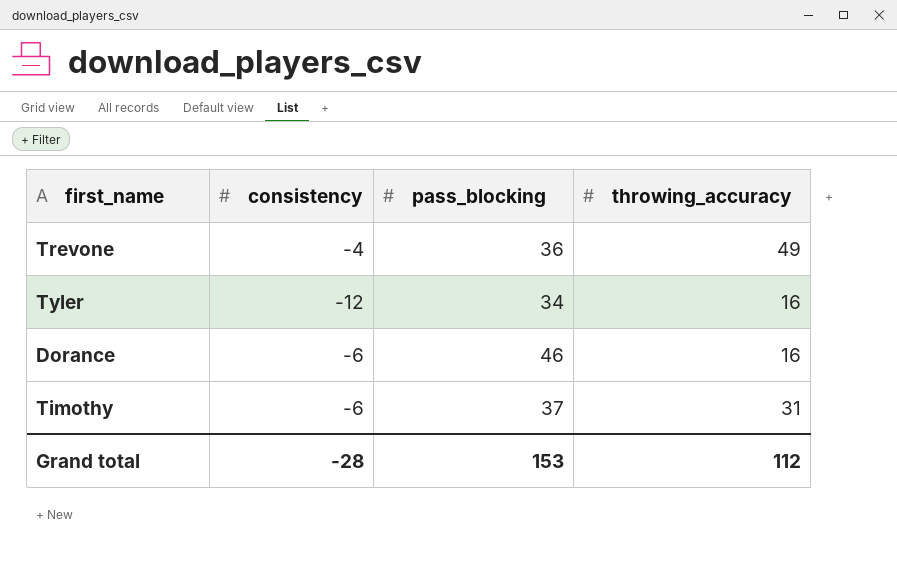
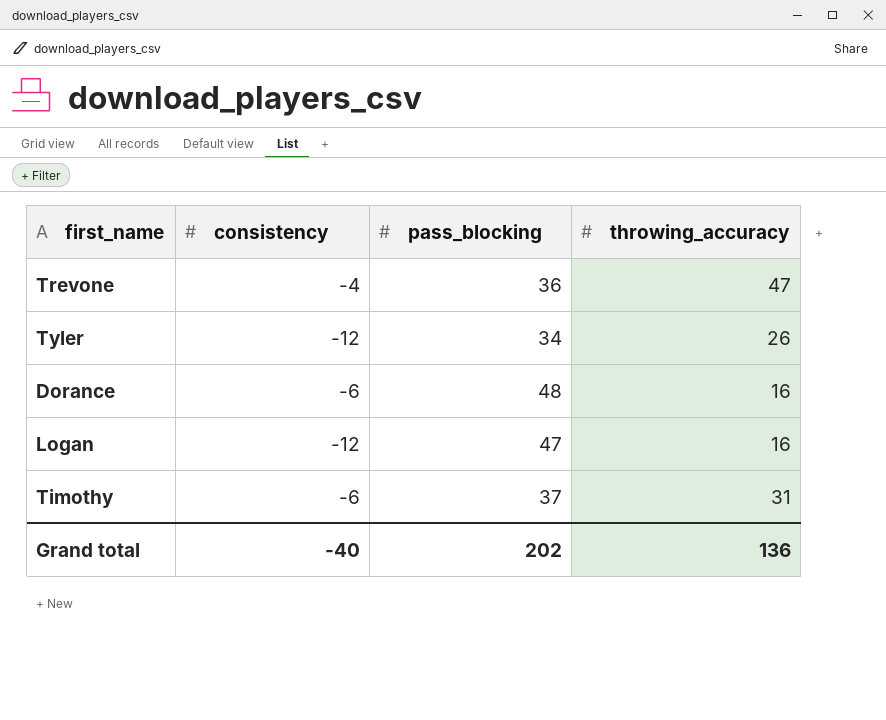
Trevone | throwing_accuracy: 49 -> 47
Tyler | throwing_accuracy: 16 -> 26
Dorance | pass_blocking: 46 -> 48
row Logan: none -> -12 | 47 | 16
Grand total | consistency: -28 -> -40
Grand total | pass_blocking: 153 -> 202
Grand total | throwing_accuracy: 112 -> 136

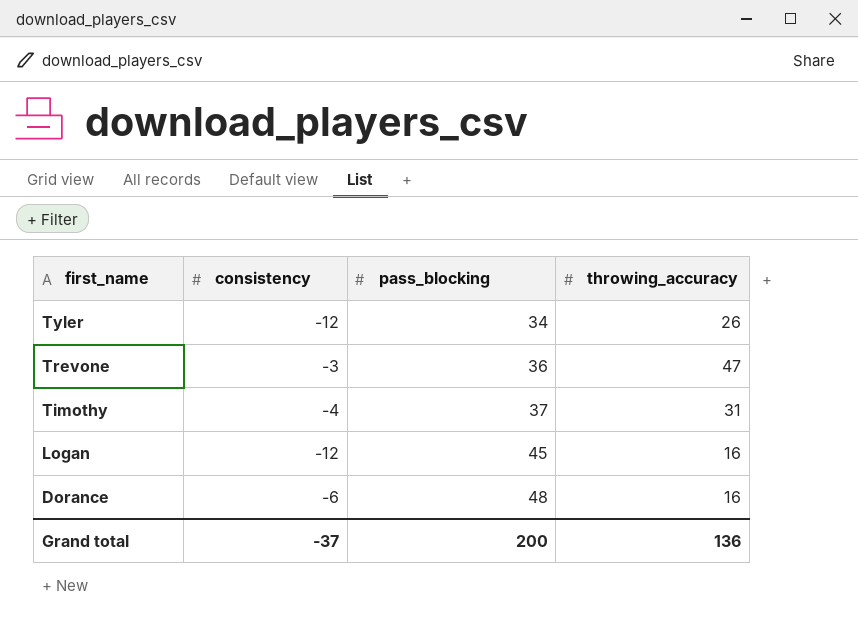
row order: none -> first_name descending
Trevone | consistency: -4 -> -3
Timothy | consistency: -6 -> -4
Logan | pass_blocking: 47 -> 45
Grand total | consistency: -40 -> -37
Grand total | pass_blocking: 202 -> 200

